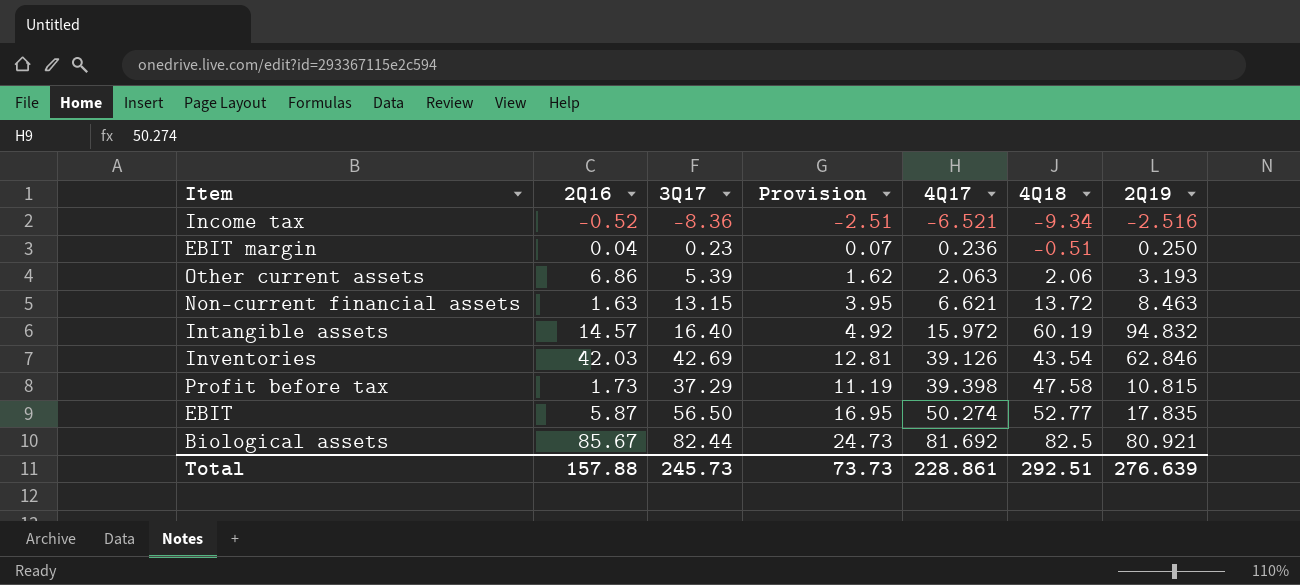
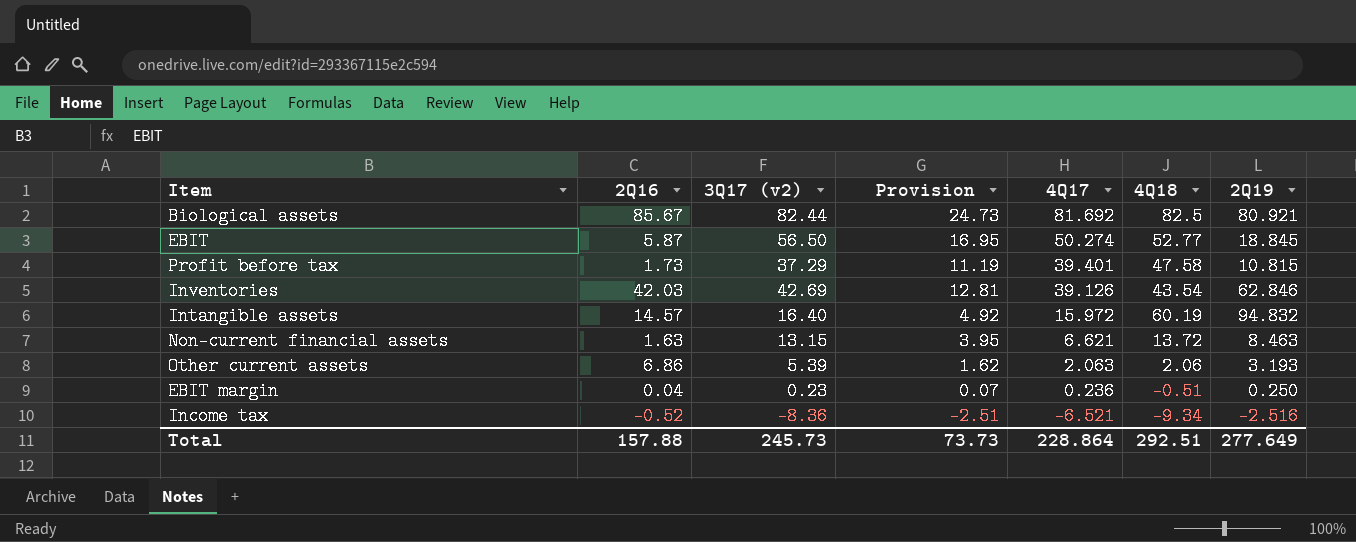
row order: 4Q17 ascending -> 4Q17 descending
column name: 3Q17 -> 3Q17 (v2)
EBIT | 2Q19: 17.835 -> 18.845
Profit before tax | 4Q17: 39.398 -> 39.401
Total | 4Q17: 228.861 -> 228.864
Total | 2Q19: 276.639 -> 277.649

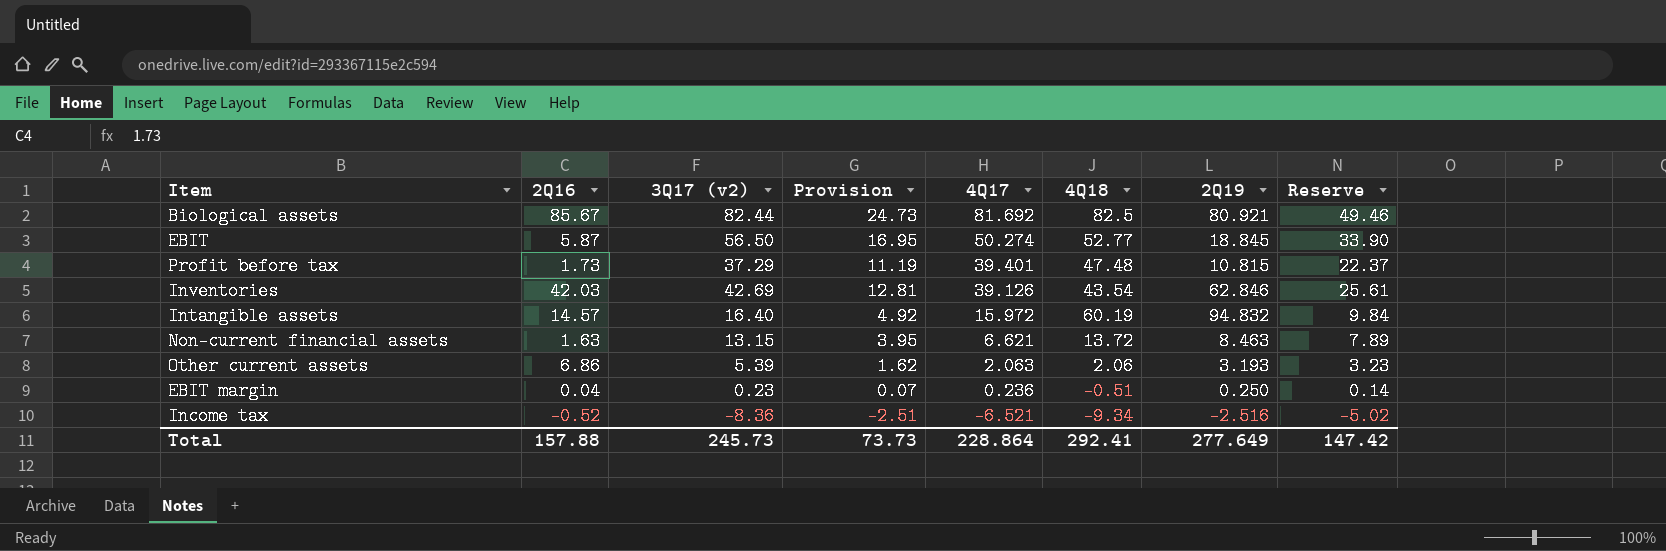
column Reserve | formula: none -> [3Q17 (v2)] * 0.6
Profit before tax | 4Q18: 47.58 -> 47.48
Total | 4Q18: 292.51 -> 292.41

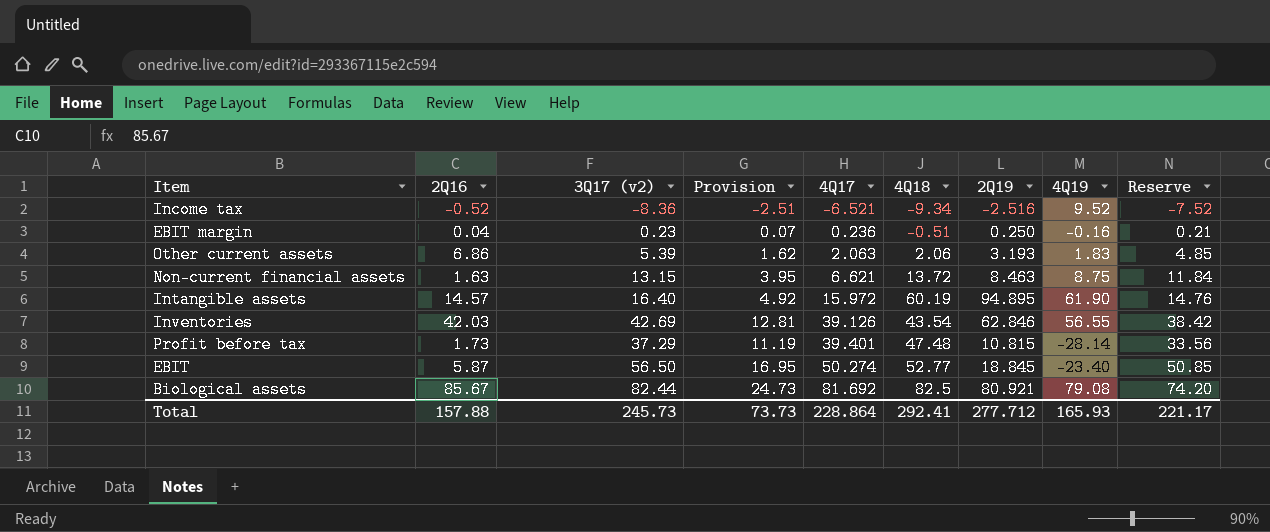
row order: 4Q17 descending -> 4Q17 ascending
column 4Q19 | position: none -> 8
column Reserve | formula: [3Q17 (v2)] * 0.6 -> [3Q17 (v2)] * 0.9
Intangible assets | 2Q19: 94.832 -> 94.895
Total | 2Q19: 277.649 -> 277.712
Total | Reserve: 147.42 -> 221.17

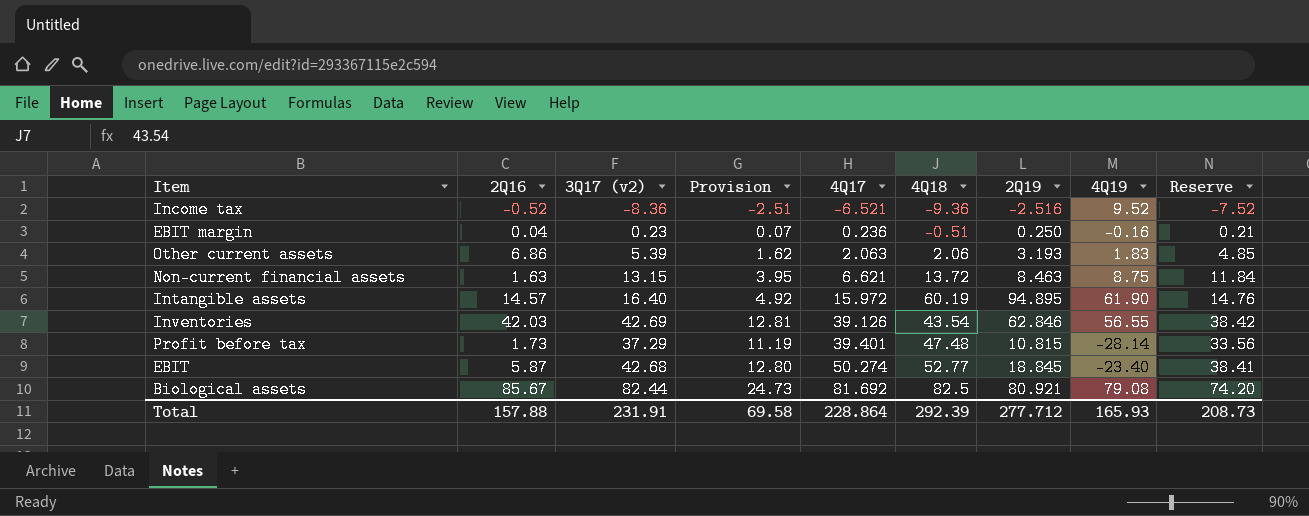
Income tax | 4Q18: -9.34 -> -9.36
EBIT | 3Q17 (v2): 56.50 -> 42.68
EBIT | Provision: 16.95 -> 12.80
EBIT | Reserve: 50.85 -> 38.41
Total | 3Q17 (v2): 245.73 -> 231.91
Total | Provision: 73.73 -> 69.58
Total | 4Q18: 292.41 -> 292.39
Total | Reserve: 221.17 -> 208.73

